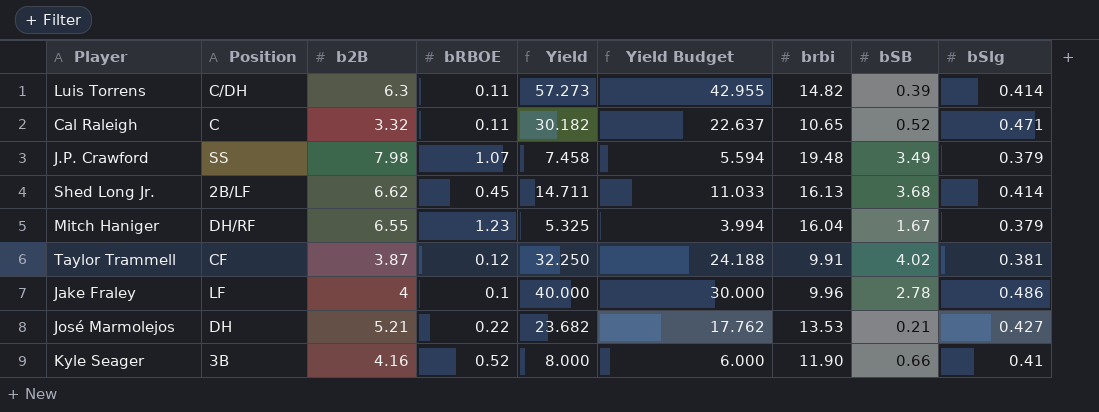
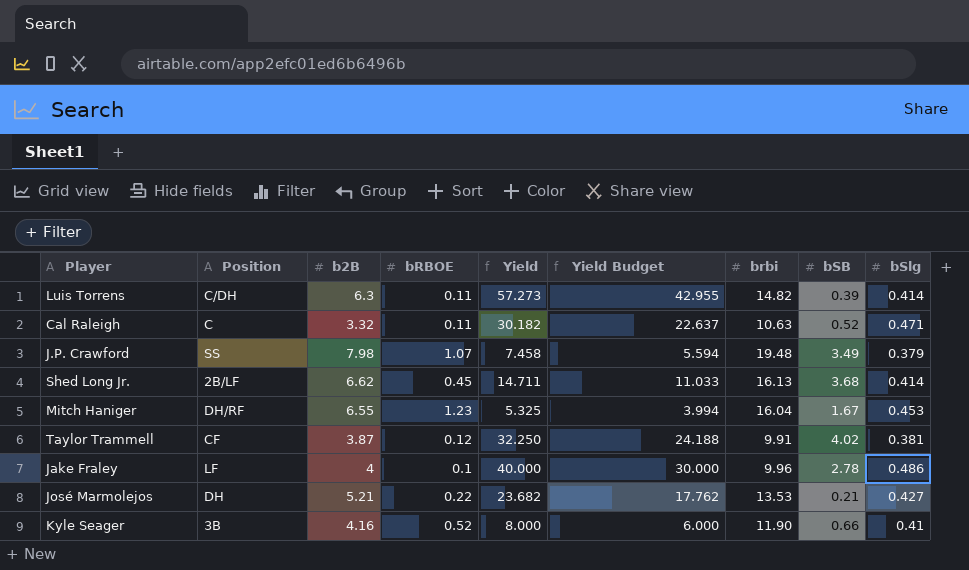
Cal Raleigh | brbi: 10.65 -> 10.63
Mitch Haniger | bSlg: 0.379 -> 0.453

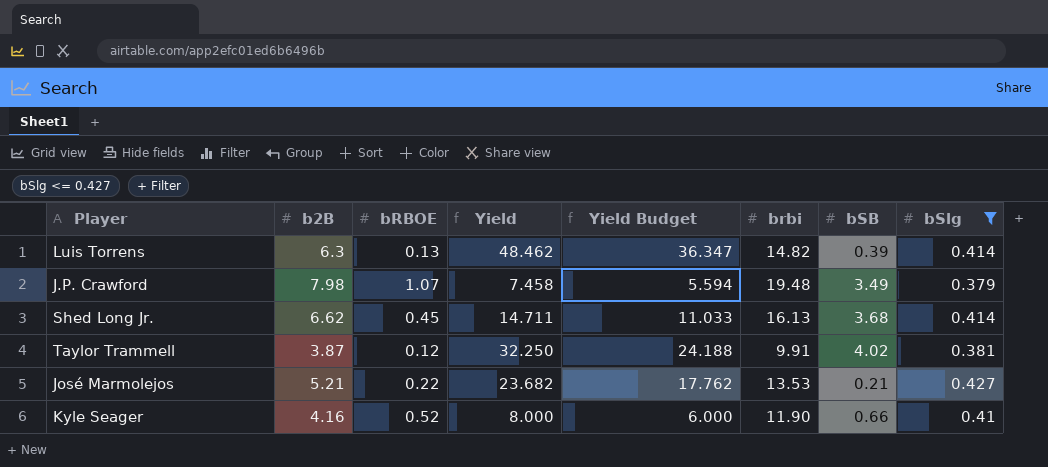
filter: none -> bSlg <= 0.427
column Position | position: 2 -> none
Luis Torrens | bRBOE: 0.11 -> 0.13
Luis Torrens | Yield: 57.273 -> 48.462
Luis Torrens | Yield Budget: 42.955 -> 36.347

